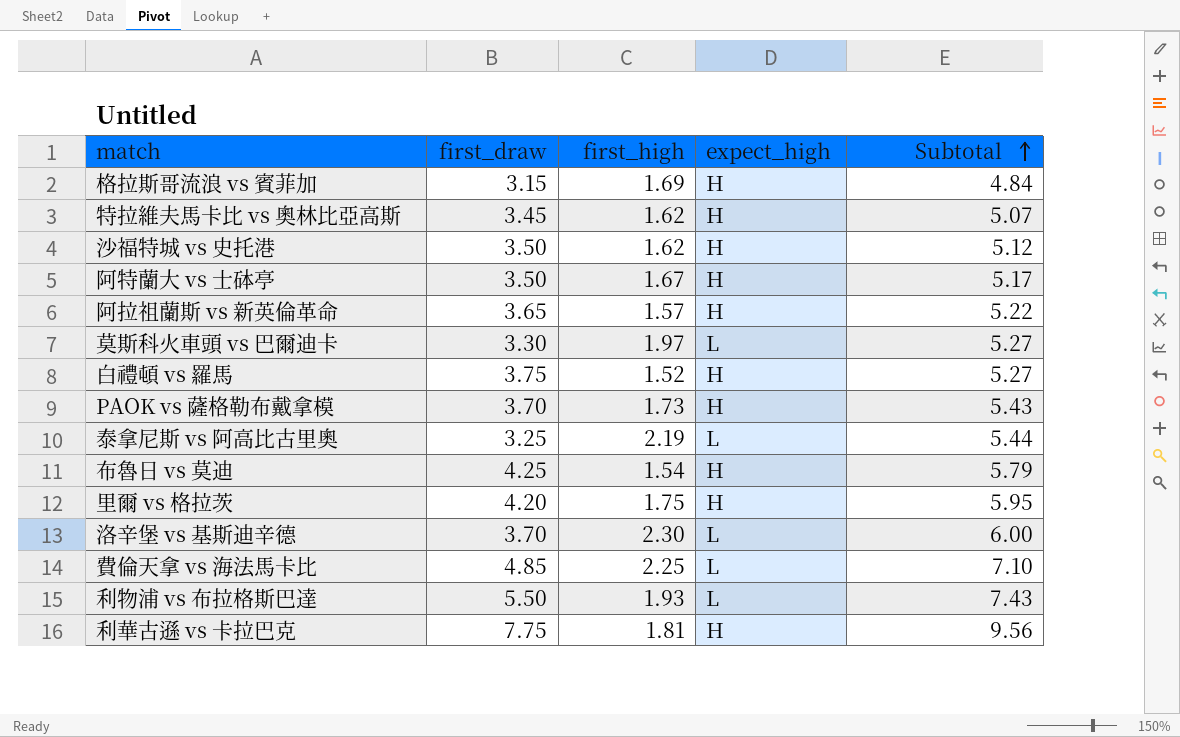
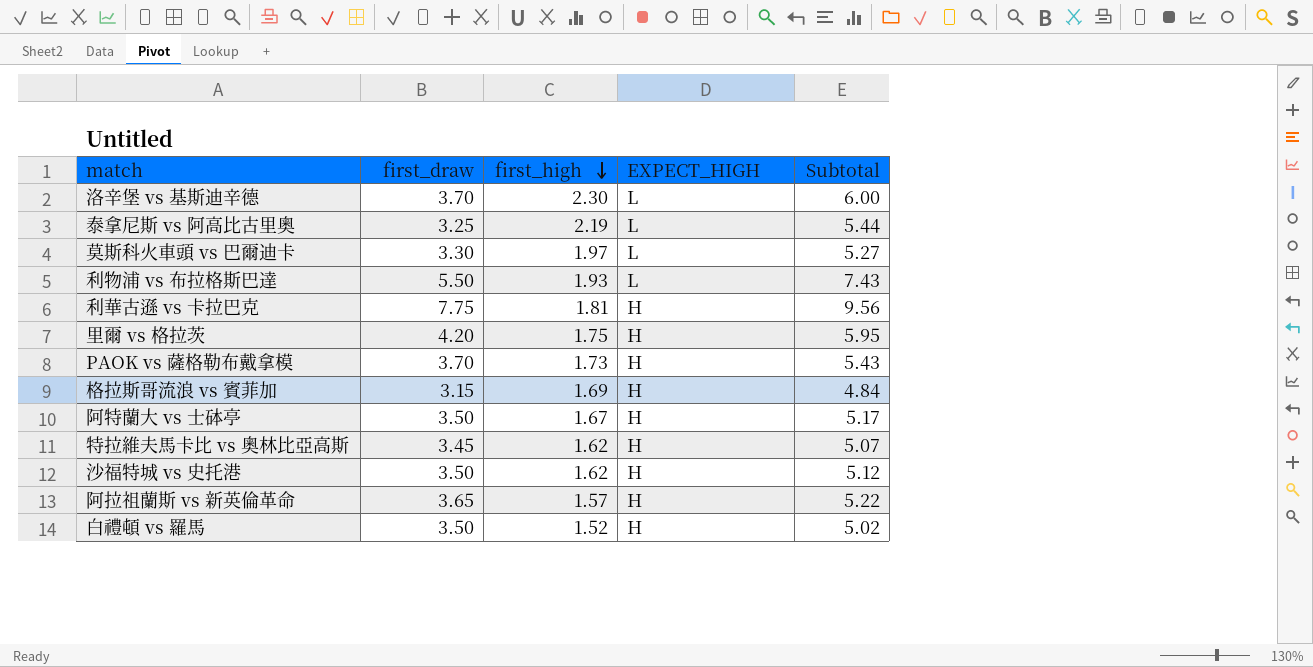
row order: Subtotal ascending -> first_high descending
column name: expect_high -> EXPECT_HIGH
row 布魯日 vs 莫迪: 4.25 | 1.54 | H | 5.79 -> none
row 費倫天拿 vs 海法馬卡比: 4.85 | 2.25 | L | 7.10 -> none
白禮頓 vs 羅馬 | first_draw: 3.75 -> 3.50
白禮頓 vs 羅馬 | Subtotal: 5.27 -> 5.02

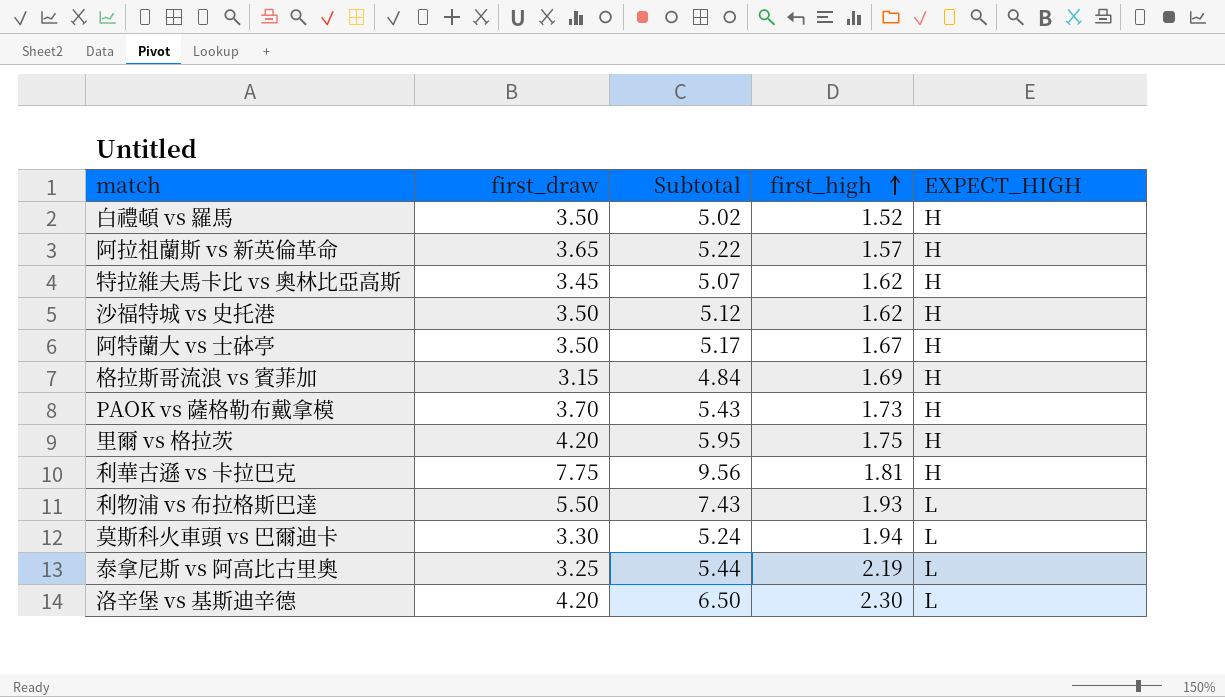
row order: first_high descending -> first_high ascending
column Subtotal | position: 5 -> 3
莫斯科火車頭 vs 巴爾迪卡 | Subtotal: 5.27 -> 5.24
莫斯科火車頭 vs 巴爾迪卡 | first_high: 1.97 -> 1.94
洛辛堡 vs 基斯迪辛德 | first_draw: 3.70 -> 4.20
洛辛堡 vs 基斯迪辛德 | Subtotal: 6.00 -> 6.50

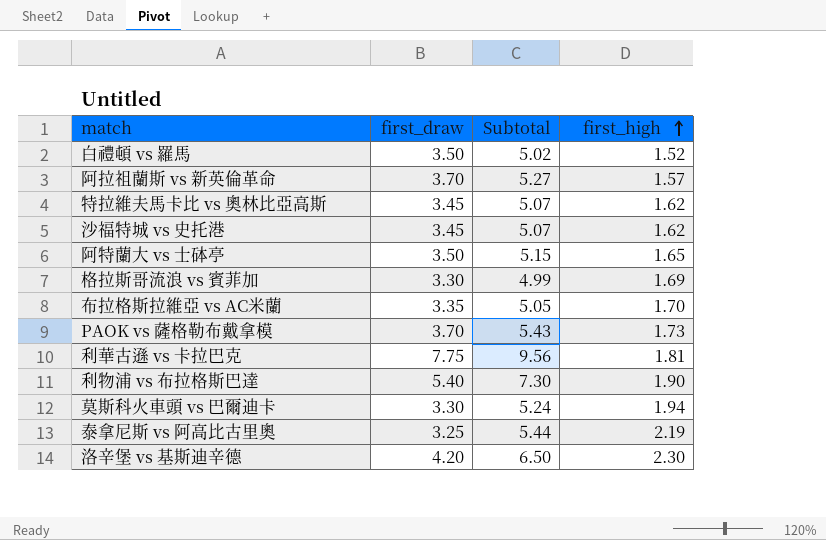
column EXPECT_HIGH | position: 5 -> none
row 里爾 vs 格拉茨: 4.20 | 5.95 | 1.75 | H -> none
阿拉祖蘭斯 vs 新英倫革命 | first_draw: 3.65 -> 3.70
阿拉祖蘭斯 vs 新英倫革命 | Subtotal: 5.22 -> 5.27
沙福特城 vs 史托港 | first_draw: 3.50 -> 3.45
沙福特城 vs 史托港 | Subtotal: 5.12 -> 5.07
阿特蘭大 vs 士砵亭 | Subtotal: 5.17 -> 5.15
阿特蘭大 vs 士砵亭 | first_high: 1.67 -> 1.65
格拉斯哥流浪 vs 賓菲加 | first_draw: 3.15 -> 3.30
格拉斯哥流浪 vs 賓菲加 | Subtotal: 4.84 -> 4.99
row 布拉格斯拉維亞 vs AC米蘭: none -> 3.35 | 5.05 | 1.70
利物浦 vs 布拉格斯巴達 | first_draw: 5.50 -> 5.40
利物浦 vs 布拉格斯巴達 | Subtotal: 7.43 -> 7.30
利物浦 vs 布拉格斯巴達 | first_high: 1.93 -> 1.90

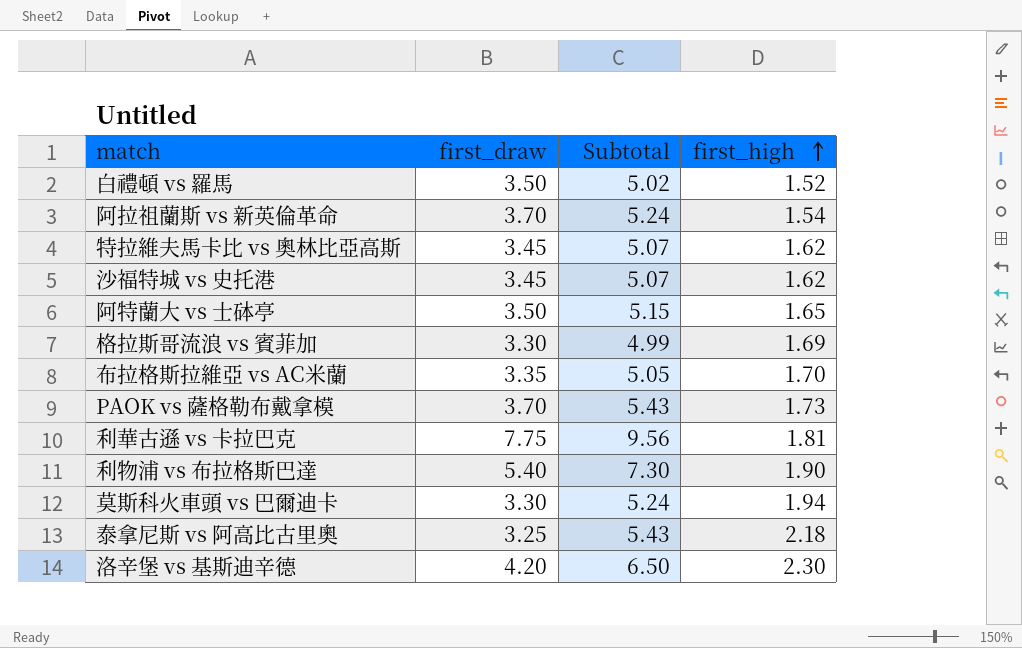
阿拉祖蘭斯 vs 新英倫革命 | Subtotal: 5.27 -> 5.24
阿拉祖蘭斯 vs 新英倫革命 | first_high: 1.57 -> 1.54
泰拿尼斯 vs 阿高比古里奧 | Subtotal: 5.44 -> 5.43
泰拿尼斯 vs 阿高比古里奧 | first_high: 2.19 -> 2.18

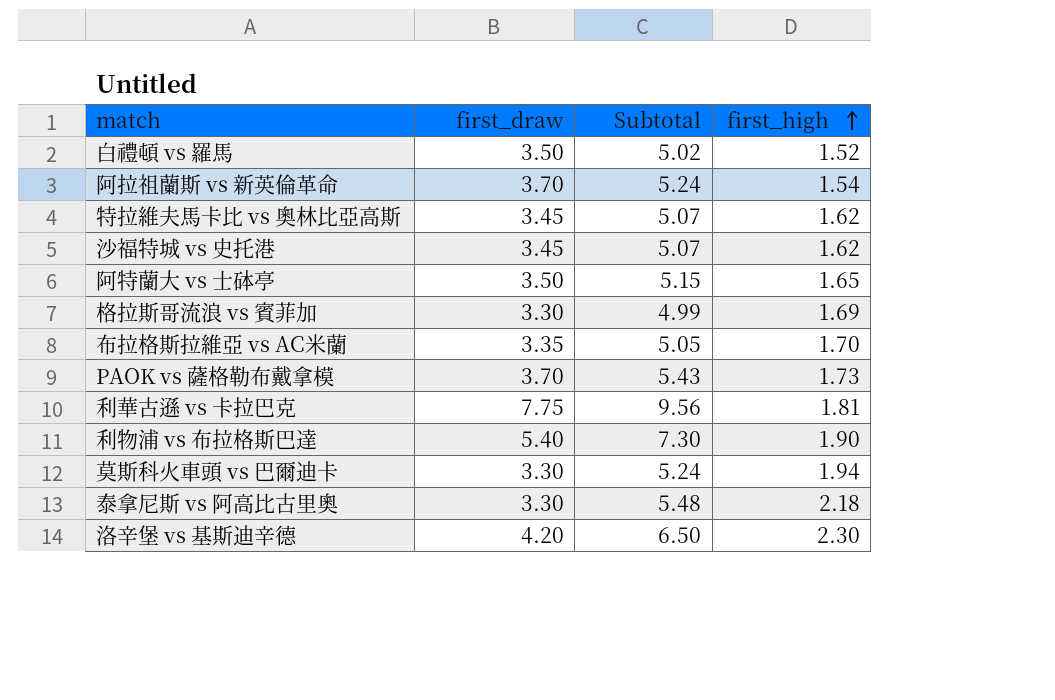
泰拿尼斯 vs 阿高比古里奧 | first_draw: 3.25 -> 3.30
泰拿尼斯 vs 阿高比古里奧 | Subtotal: 5.43 -> 5.48

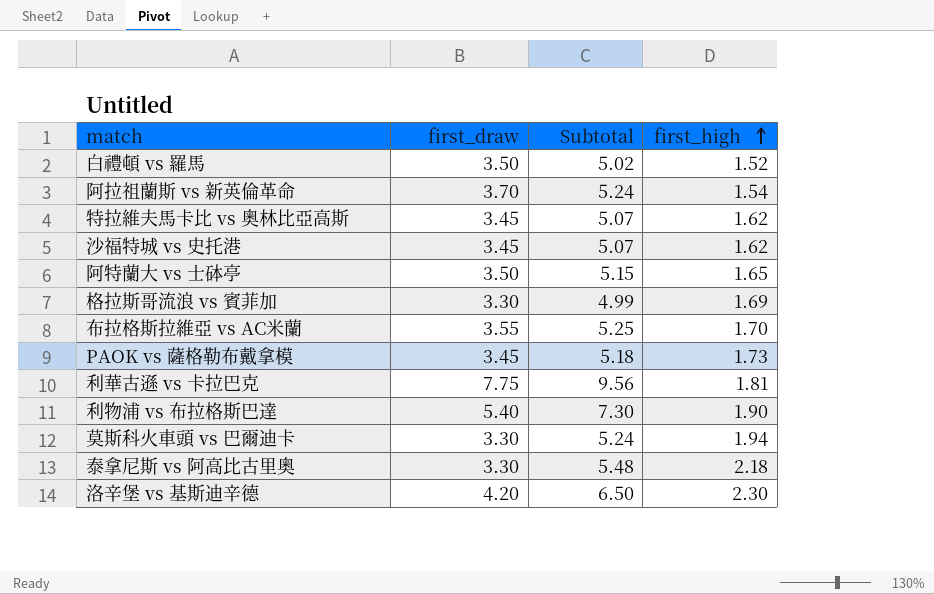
布拉格斯拉維亞 vs AC米蘭 | first_draw: 3.35 -> 3.55
布拉格斯拉維亞 vs AC米蘭 | Subtotal: 5.05 -> 5.25
PAOK vs 薩格勒布戴拿模 | first_draw: 3.70 -> 3.45
PAOK vs 薩格勒布戴拿模 | Subtotal: 5.43 -> 5.18

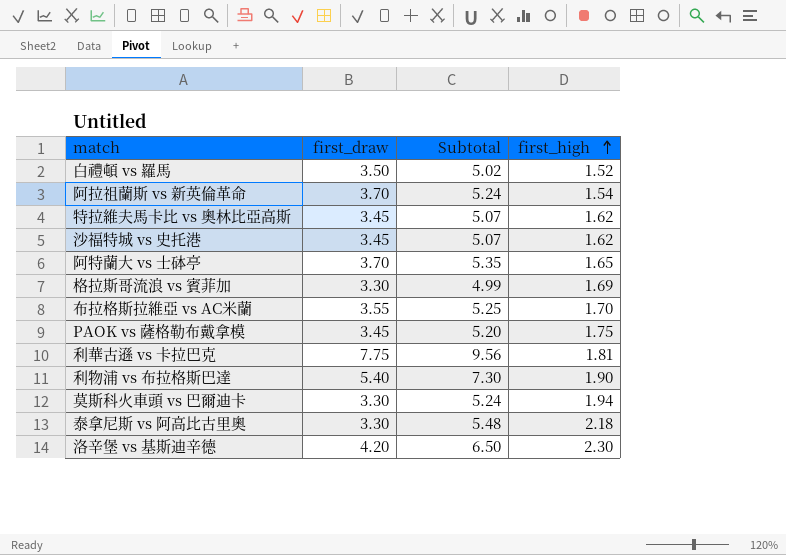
阿特蘭大 vs 士砵亭 | first_draw: 3.50 -> 3.70
阿特蘭大 vs 士砵亭 | Subtotal: 5.15 -> 5.35
PAOK vs 薩格勒布戴拿模 | Subtotal: 5.18 -> 5.20
PAOK vs 薩格勒布戴拿模 | first_high: 1.73 -> 1.75

